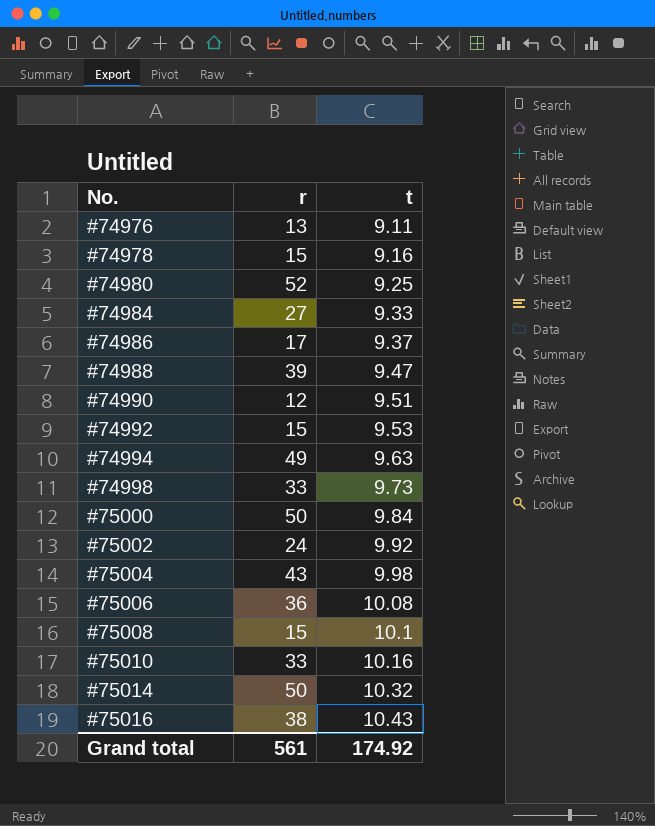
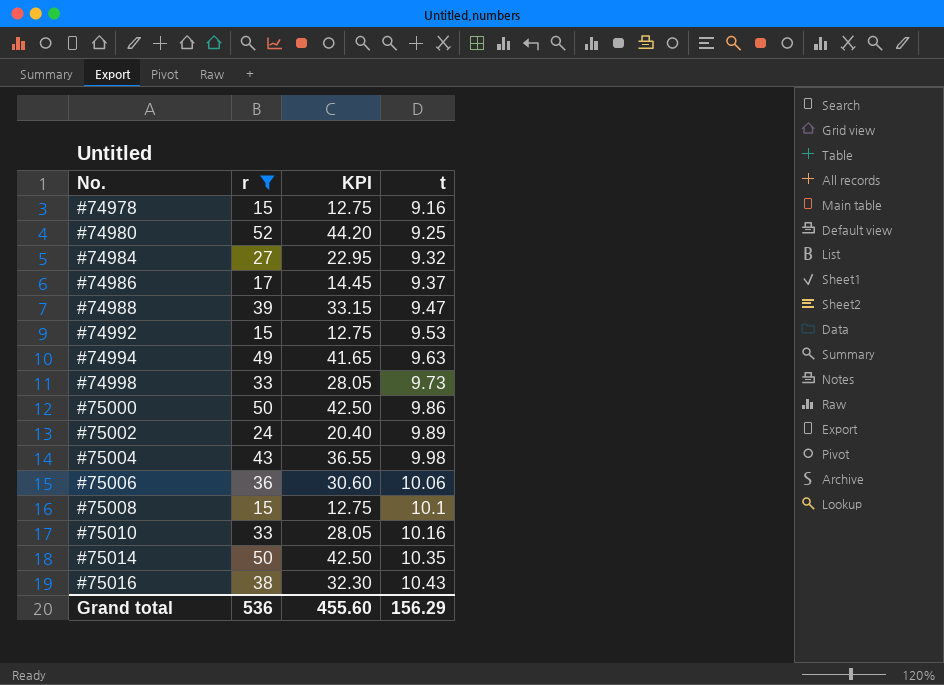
filter: none -> r >= 15
column KPI | formula: none -> [r] * 0.85
#74984 | t: 9.33 -> 9.32
#75000 | t: 9.84 -> 9.86
#75002 | t: 9.92 -> 9.89
#75006 | t: 10.08 -> 10.06
#75014 | t: 10.32 -> 10.35
Grand total | r: 561 -> 536
Grand total | t: 174.92 -> 156.29

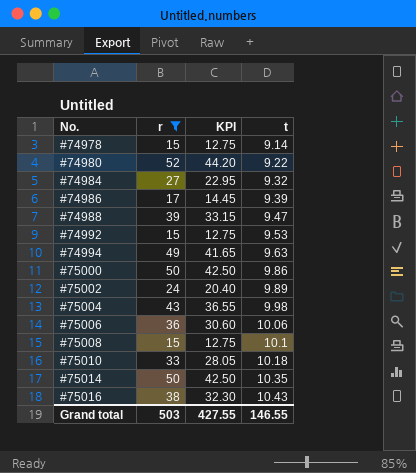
row #74998: 33 | 28.05 | 9.73 -> none
#74978 | t: 9.16 -> 9.14
#74980 | t: 9.25 -> 9.22
#74986 | t: 9.37 -> 9.39
#75010 | t: 10.16 -> 10.18
Grand total | r: 536 -> 503
Grand total | KPI: 455.60 -> 427.55
Grand total | t: 156.29 -> 146.55

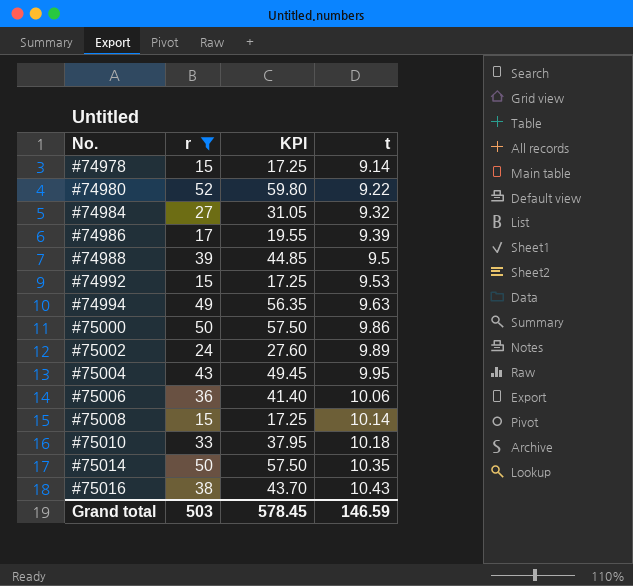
column KPI | formula: [r] * 0.85 -> [r] * 1.15
#74988 | t: 9.47 -> 9.5
#75004 | t: 9.98 -> 9.95
#75008 | t: 10.1 -> 10.14
Grand total | KPI: 427.55 -> 578.45
Grand total | t: 146.55 -> 146.59

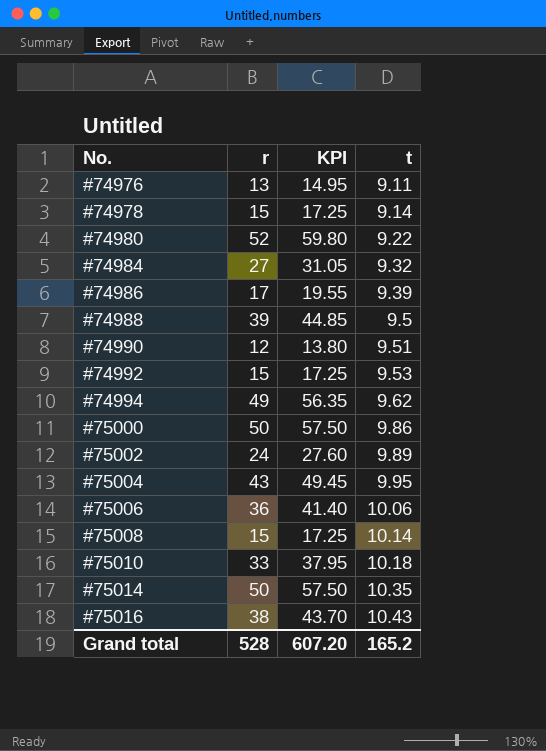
filter: r >= 15 -> none
#74994 | t: 9.63 -> 9.62
Grand total | r: 503 -> 528
Grand total | KPI: 578.45 -> 607.20
Grand total | t: 146.59 -> 165.2

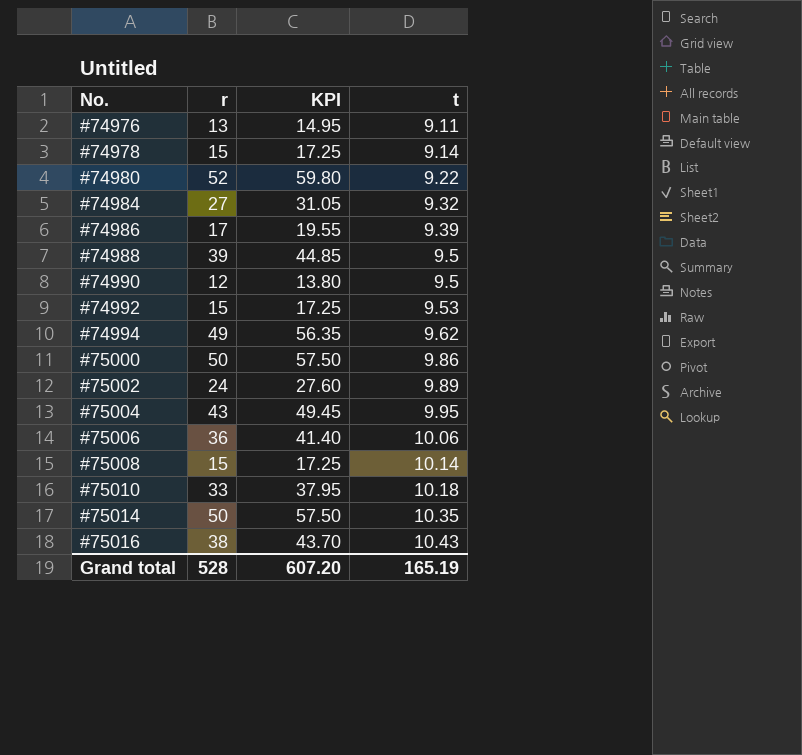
#74990 | t: 9.51 -> 9.5
Grand total | t: 165.2 -> 165.19

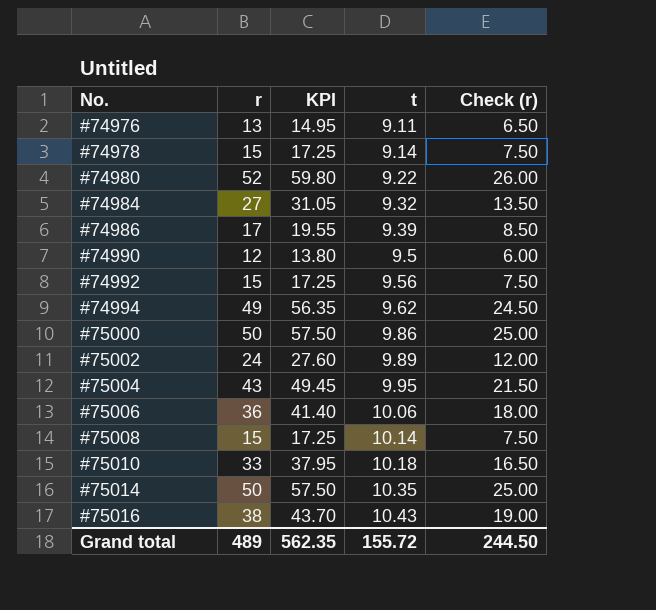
column Check (r) | formula: none -> [r] * 0.5
row #74988: 39 | 44.85 | 9.5 -> none
#74992 | t: 9.53 -> 9.56
Grand total | r: 528 -> 489
Grand total | KPI: 607.20 -> 562.35
Grand total | t: 165.19 -> 155.72

